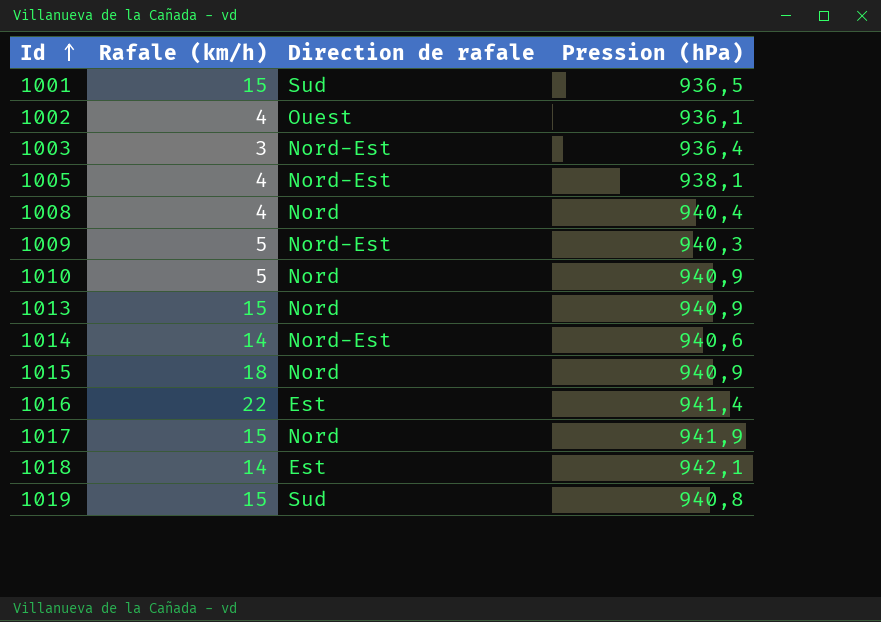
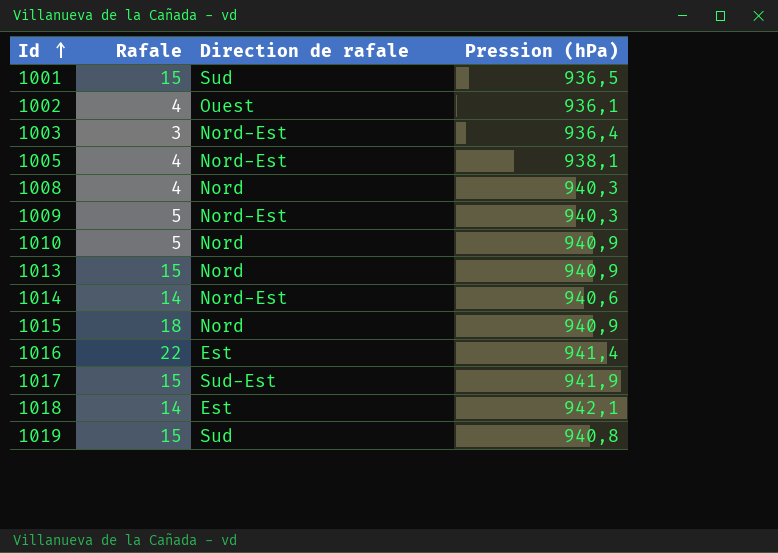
column name: Rafale (km/h) -> Rafale
1008 | Pression (hPa): 940,4 -> 940,3
1017 | Direction de rafale: Nord -> Sud-Est

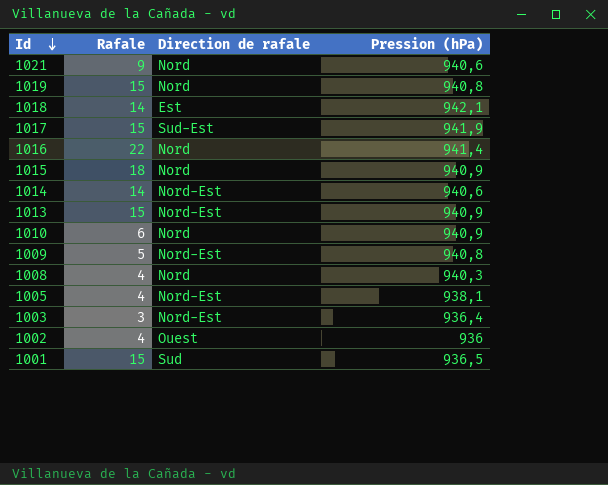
row order: Id ascending -> Id descending
row 1021: none -> 9 | Nord | 940,6
1019 | Direction de rafale: Sud -> Nord
1016 | Direction de rafale: Est -> Nord
1013 | Direction de rafale: Nord -> Nord-Est
1010 | Rafale: 5 -> 6
1009 | Pression (hPa): 940,3 -> 940,8
1002 | Pression (hPa): 936,1 -> 936

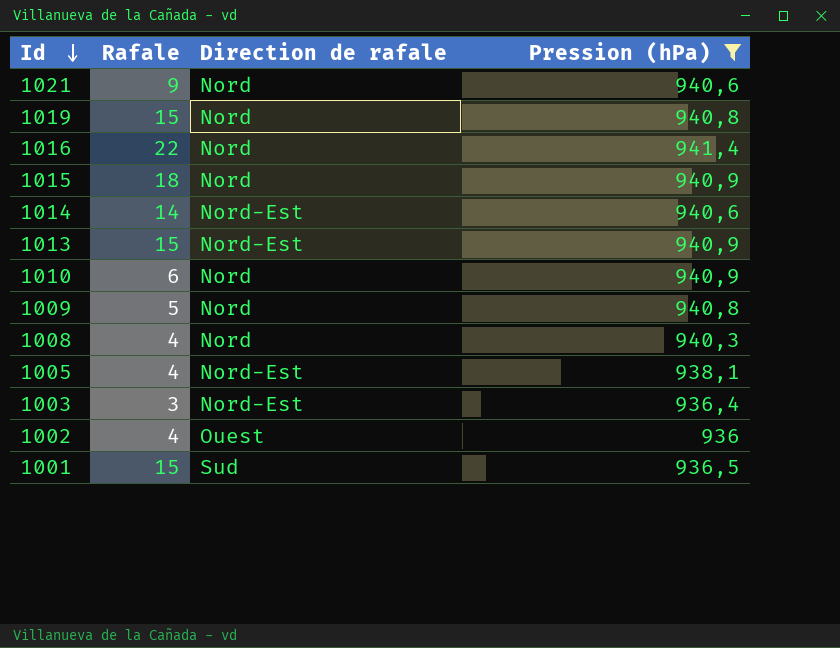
filter: none -> Pression (hPa) <= 941,4
1009 | Direction de rafale: Nord-Est -> Nord

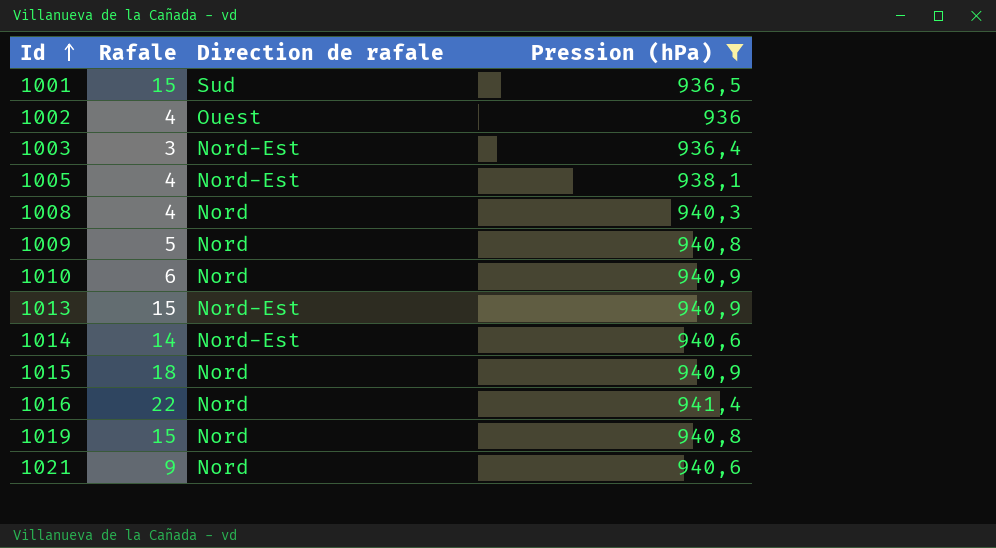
row order: Id descending -> Id ascending

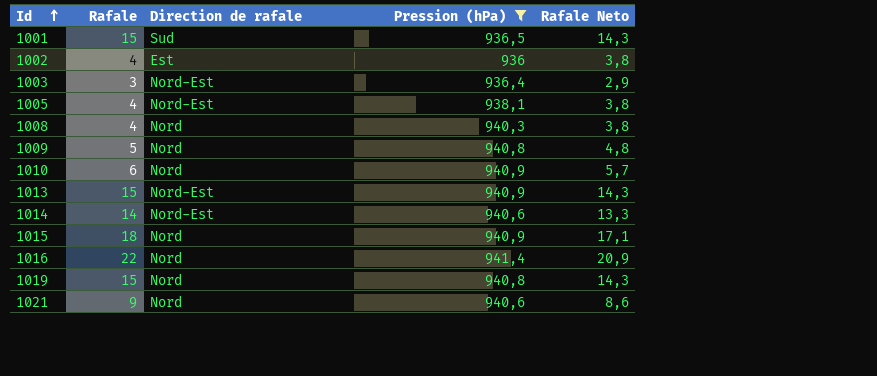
column Rafale Neto | formula: none -> [Rafale] * 0,95
1002 | Direction de rafale: Ouest -> Est

